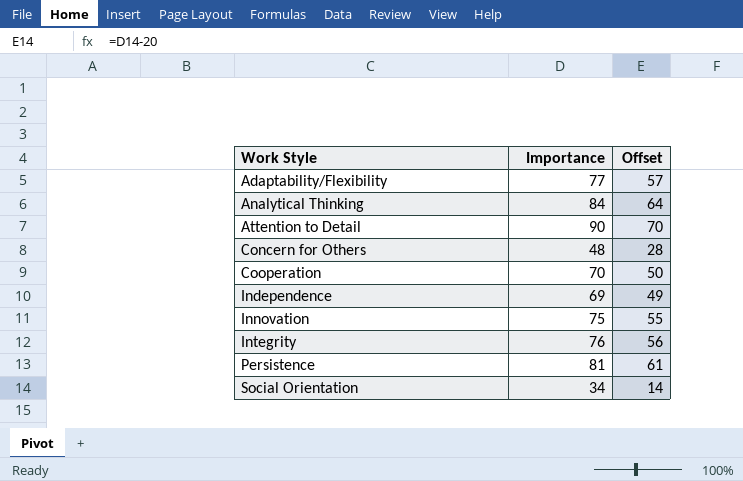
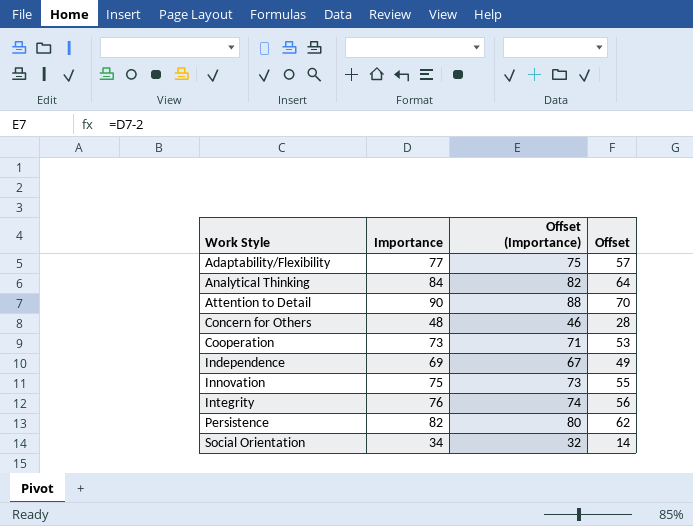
column Offset (Importance) | formula: none -> [Importance] - 2
Cooperation | Importance: 70 -> 73
Cooperation | Offset: 50 -> 53
Persistence | Importance: 81 -> 82
Persistence | Offset: 61 -> 62

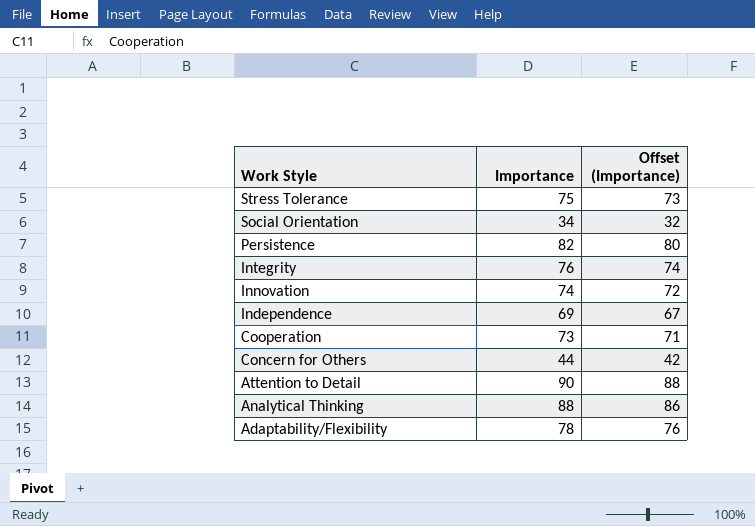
row order: Work Style ascending -> Work Style descending
column Offset | formula: [Importance] - 20 -> none
row Stress Tolerance: none -> 75 | 73
Innovation | Importance: 75 -> 74
Innovation | Offset (Importance): 73 -> 72
Concern for Others | Importance: 48 -> 44
Concern for Others | Offset (Importance): 46 -> 42
Analytical Thinking | Importance: 84 -> 88
Analytical Thinking | Offset (Importance): 82 -> 86
Adaptability/Flexibility | Importance: 77 -> 78
Adaptability/Flexibility | Offset (Importance): 75 -> 76

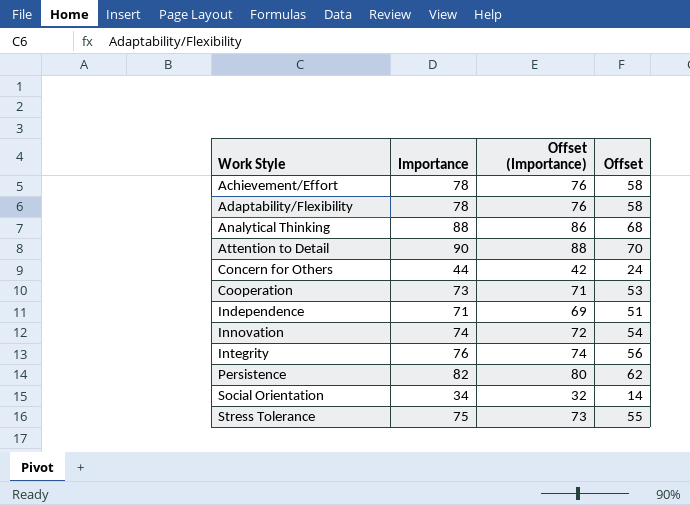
row order: Work Style descending -> Work Style ascending
column Offset | formula: none -> [Importance] - 20
row Achievement/Effort: none -> 78 | 76 | 58
Independence | Importance: 69 -> 71
Independence | Offset (Importance): 67 -> 69

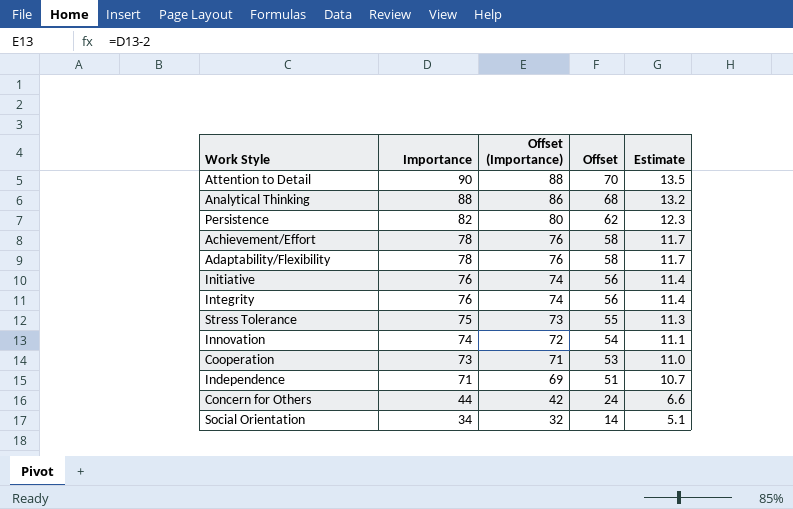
row order: Work Style ascending -> Importance descending
column Estimate | formula: none -> [Importance] * 0.15
row Initiative: none -> 76 | 74 | 56 | 11.4

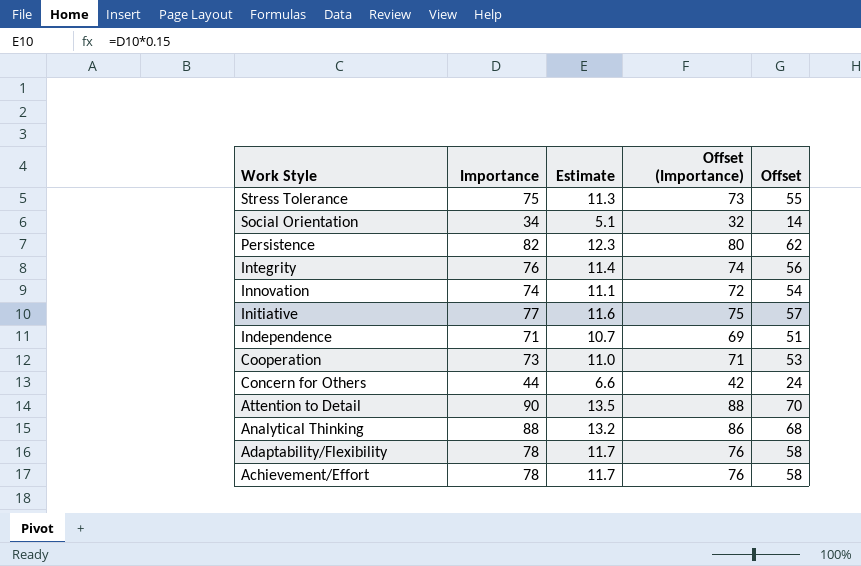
row order: Importance descending -> Work Style descending
column Estimate | position: 5 -> 3
Initiative | Importance: 76 -> 77
Initiative | Estimate: 11.4 -> 11.6
Initiative | Offset (Importance): 74 -> 75
Initiative | Offset: 56 -> 57

